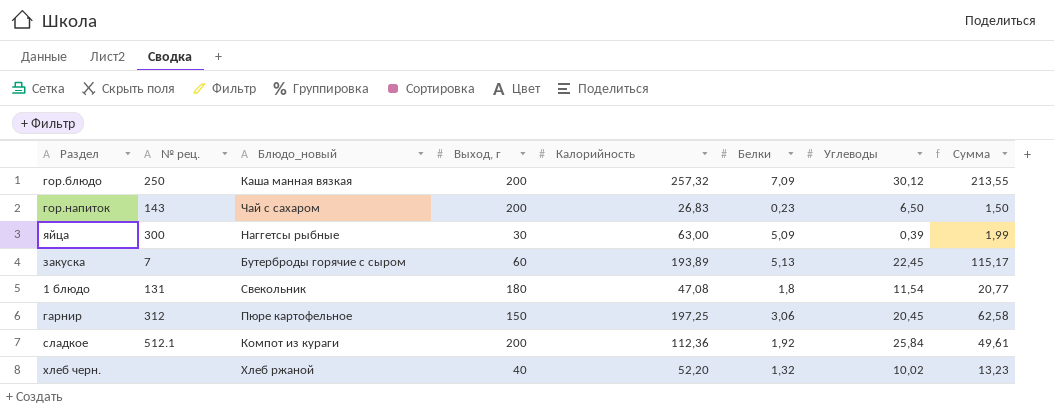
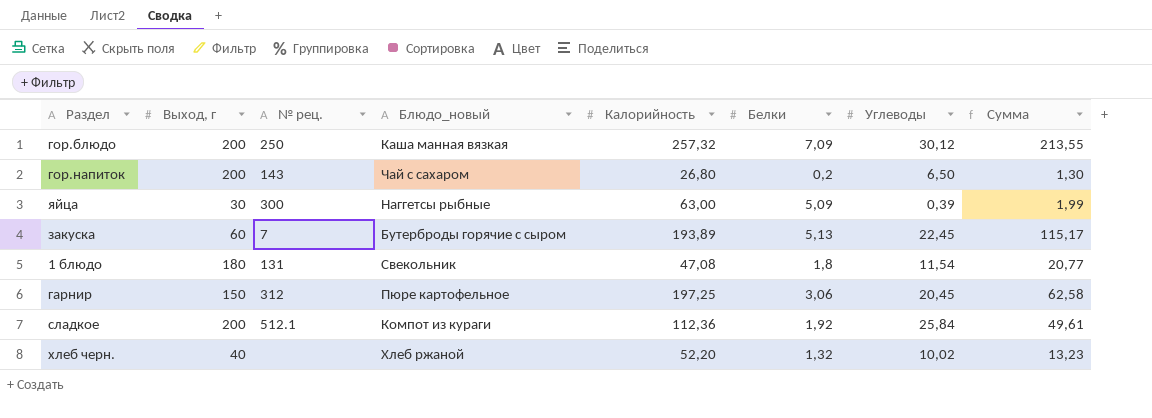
column Выход, г | position: 4 -> 2
гор.напиток | Калорийность: 26,83 -> 26,80
гор.напиток | Белки: 0,23 -> 0,2
гор.напиток | Сумма: 1,50 -> 1,30

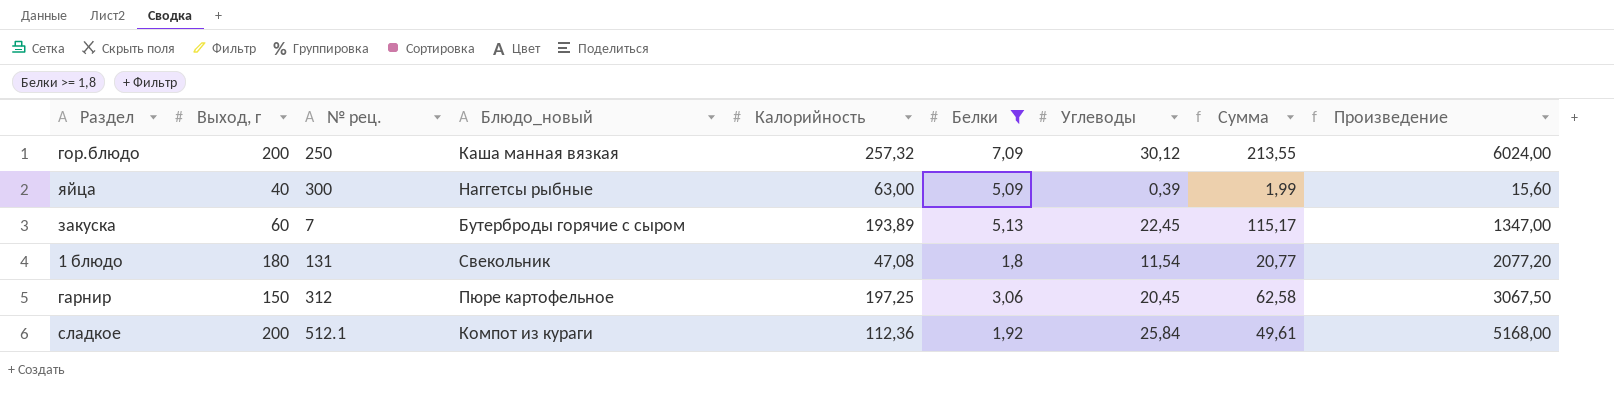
filter: none -> Белки >= 1,8
column Произведение | formula: none -> [Выход, г] * [Углеводы]
яйца | Выход, г: 30 -> 40

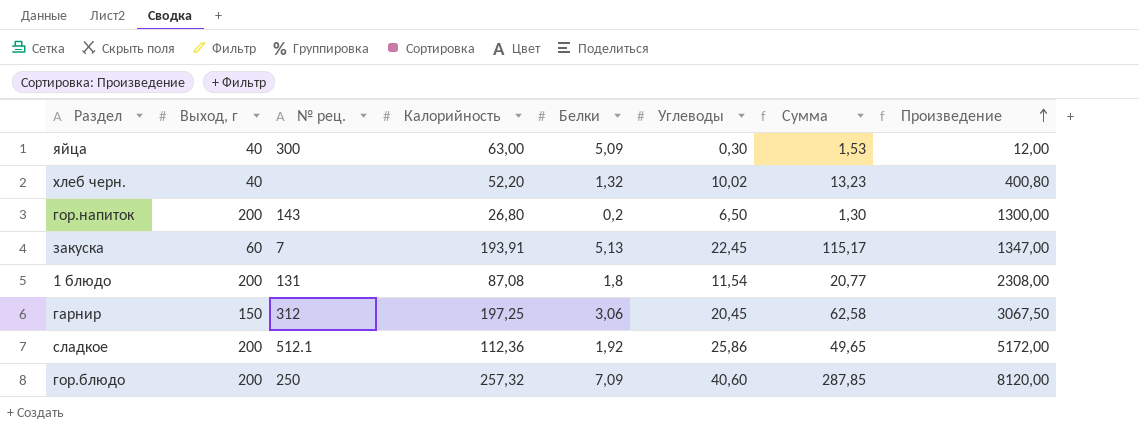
filter: Белки >= 1,8 -> none
row order: none -> Произведение ascending
column Блюдо_новый | position: 4 -> none
яйца | Углеводы: 0,39 -> 0,30
яйца | Сумма: 1,99 -> 1,53
яйца | Произведение: 15,60 -> 12,00
закуска | Калорийность: 193,89 -> 193,91
1 блюдо | Выход, г: 180 -> 200
1 блюдо | Калорийность: 47,08 -> 87,08
1 блюдо | Произведение: 2077,20 -> 2308,00
сладкое | Углеводы: 25,84 -> 25,86
сладкое | Сумма: 49,61 -> 49,65
сладкое | Произведение: 5168,00 -> 5172,00
гор.блюдо | Углеводы: 30,12 -> 40,60
гор.блюдо | Сумма: 213,55 -> 287,85
гор.блюдо | Произведение: 6024,00 -> 8120,00

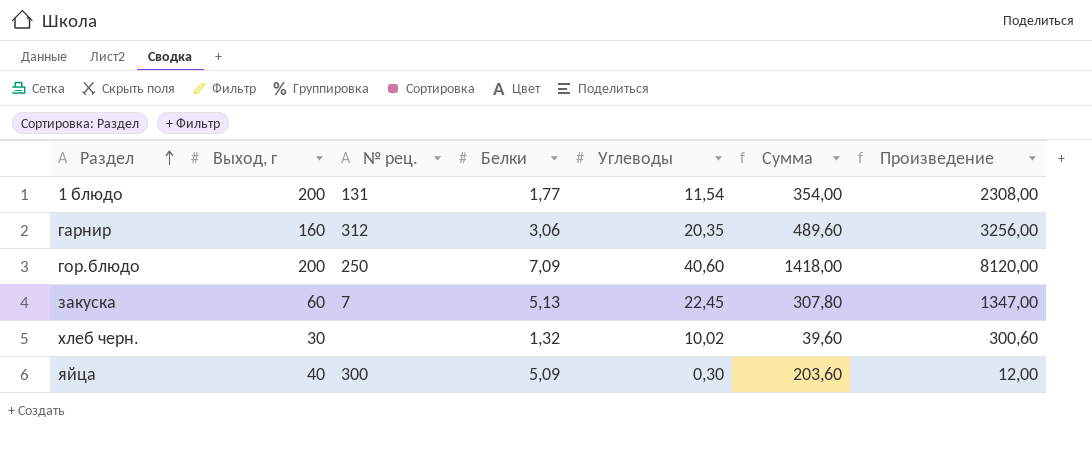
row order: Произведение ascending -> Раздел ascending
column Калорийность | position: 4 -> none
column Сумма | formula: [Белки] * [Углеводы] -> [Выход, г] * [Белки]
row гор.напиток: 200 | 143 | 26,80 | 0,2 | 6,50 | 1,30 | 1300,00 -> none
row сладкое: 200 | 512.1 | 112,36 | 1,92 | 25,86 | 49,65 | 5172,00 -> none
1 блюдо | Белки: 1,8 -> 1,77
гарнир | Выход, г: 150 -> 160
гарнир | Углеводы: 20,45 -> 20,35
гарнир | Произведение: 3067,50 -> 3256,00
хлеб черн. | Выход, г: 40 -> 30
хлеб черн. | Произведение: 400,80 -> 300,60

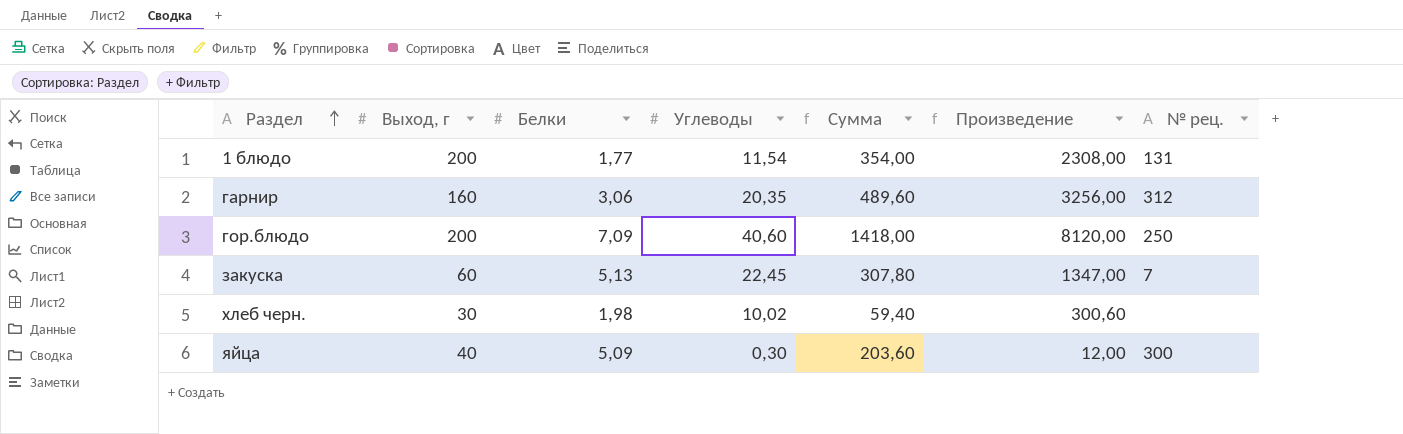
column № рец. | position: 3 -> 7
хлеб черн. | Белки: 1,32 -> 1,98
хлеб черн. | Сумма: 39,60 -> 59,40

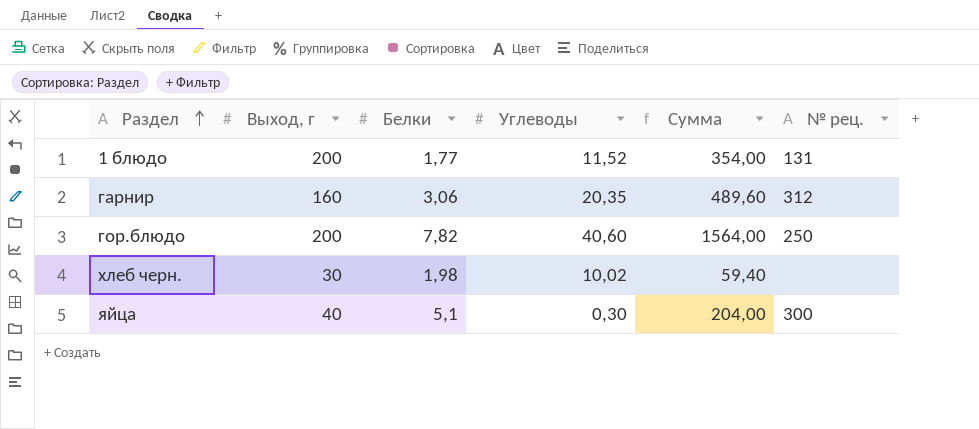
column Произведение | formula: [Выход, г] * [Углеводы] -> none
row закуска: 60 | 5,13 | 22,45 | 307,80 | 1347,00 | 7 -> none
1 блюдо | Углеводы: 11,54 -> 11,52
гор.блюдо | Белки: 7,09 -> 7,82
гор.блюдо | Сумма: 1418,00 -> 1564,00
яйца | Белки: 5,09 -> 5,1
яйца | Сумма: 203,60 -> 204,00

